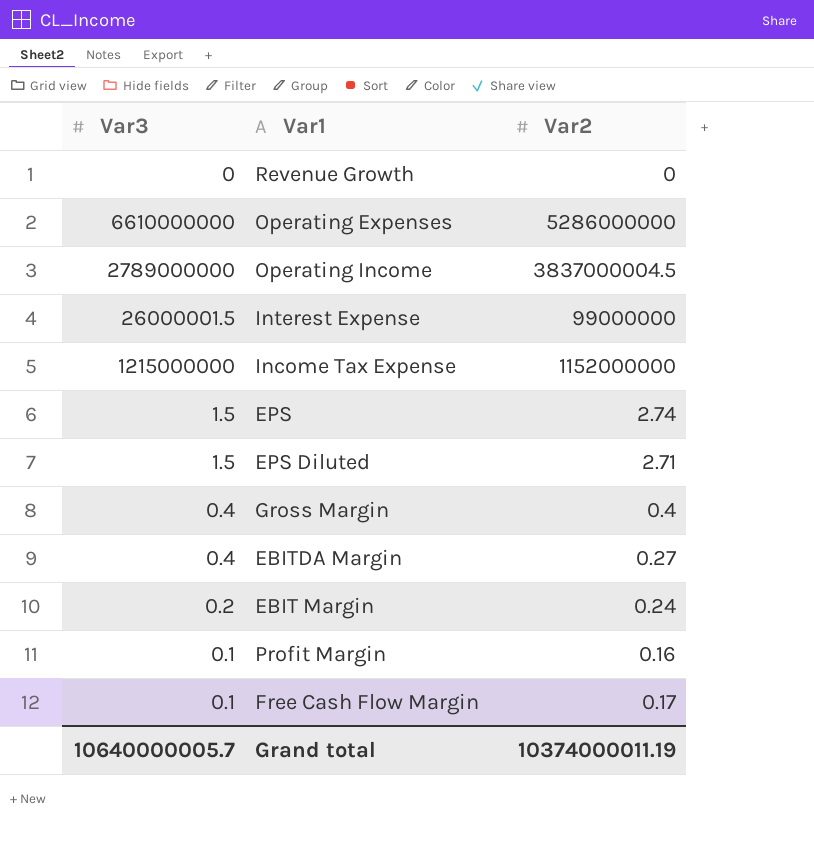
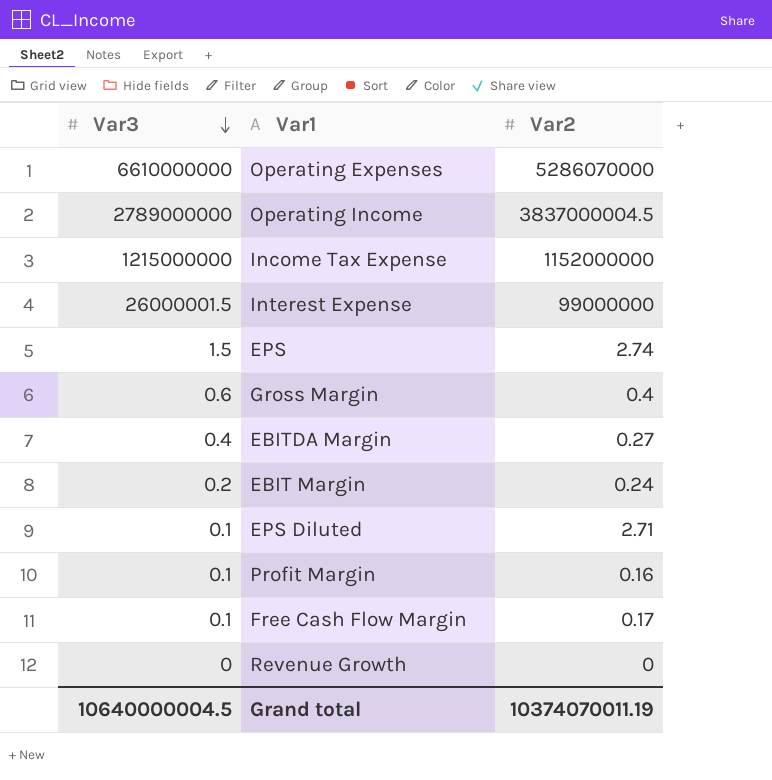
row order: none -> Var3 descending
Operating Expenses | Var2: 5286000000 -> 5286070000
Gross Margin | Var3: 0.4 -> 0.6
EPS Diluted | Var3: 1.5 -> 0.1
Grand total | Var3: 10640000005.7 -> 10640000004.5
Grand total | Var2: 10374000011.19 -> 10374070011.19

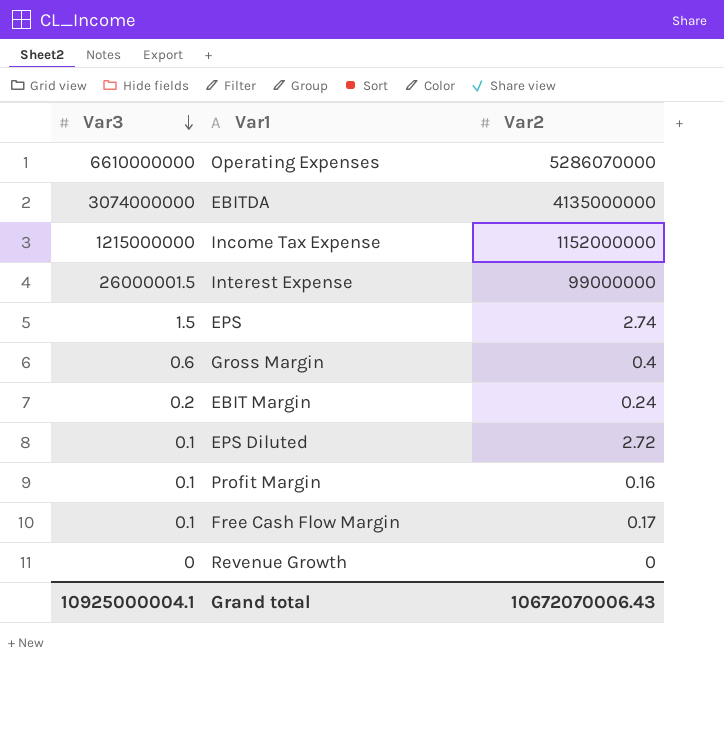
row Operating Income: 2789000000 | 3837000004.5 -> none
row EBITDA Margin: 0.4 | 0.27 -> none
row EBITDA: none -> 3074000000 | 4135000000
EPS Diluted | Var2: 2.71 -> 2.72
Grand total | Var3: 10640000004.5 -> 10925000004.1
Grand total | Var2: 10374070011.19 -> 10672070006.43

